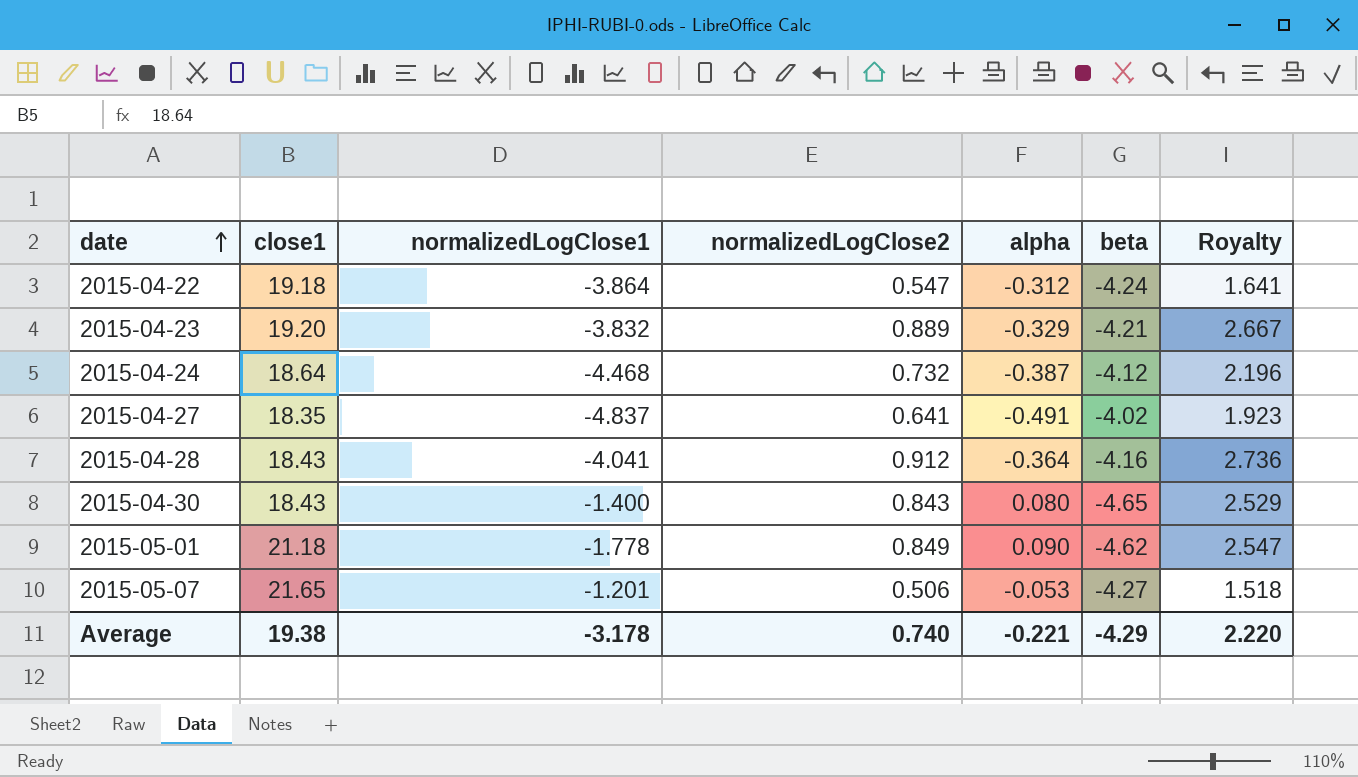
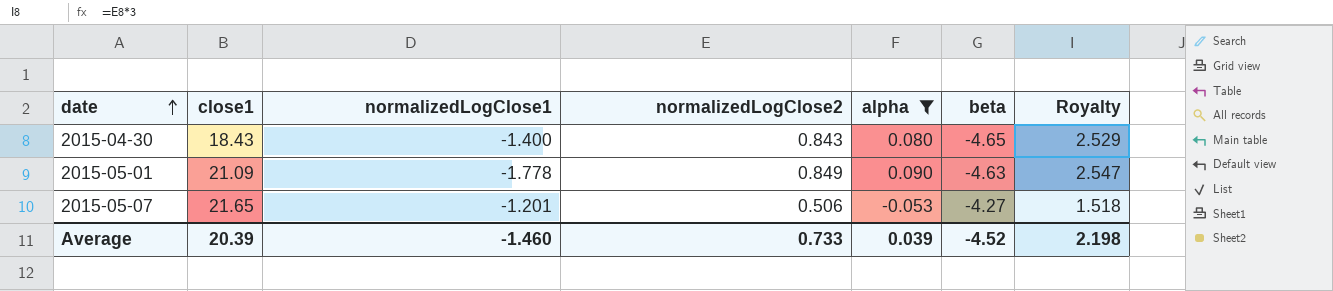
filter: none -> alpha >= -0.053
2015-05-01 | close1: 21.18 -> 21.09
2015-05-01 | beta: -4.62 -> -4.63
Average | close1: 19.38 -> 20.39
Average | normalizedLogClose1: -3.178 -> -1.460
Average | normalizedLogClose2: 0.740 -> 0.733
Average | alpha: -0.221 -> 0.039
Average | beta: -4.29 -> -4.52
Average | Royalty: 2.220 -> 2.198

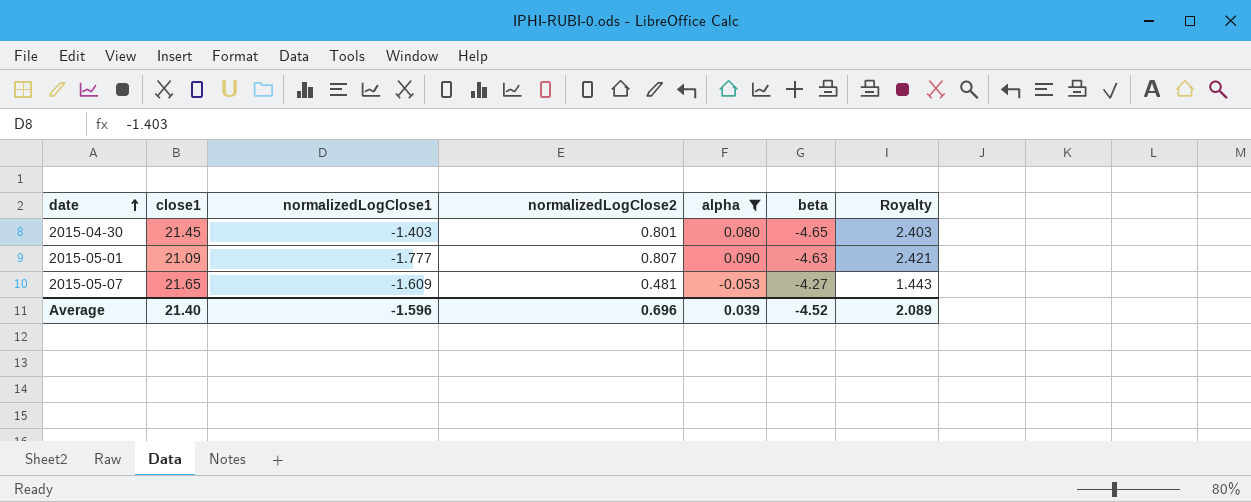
2015-04-30 | close1: 18.43 -> 21.45
2015-04-30 | normalizedLogClose1: -1.400 -> -1.403
2015-04-30 | normalizedLogClose2: 0.843 -> 0.801
2015-04-30 | Royalty: 2.529 -> 2.403
2015-05-01 | normalizedLogClose1: -1.778 -> -1.777
2015-05-01 | normalizedLogClose2: 0.849 -> 0.807
2015-05-01 | Royalty: 2.547 -> 2.421
2015-05-07 | normalizedLogClose1: -1.201 -> -1.609
2015-05-07 | normalizedLogClose2: 0.506 -> 0.481
2015-05-07 | Royalty: 1.518 -> 1.443
Average | close1: 20.39 -> 21.40
Average | normalizedLogClose1: -1.460 -> -1.596
Average | normalizedLogClose2: 0.733 -> 0.696
Average | Royalty: 2.198 -> 2.089

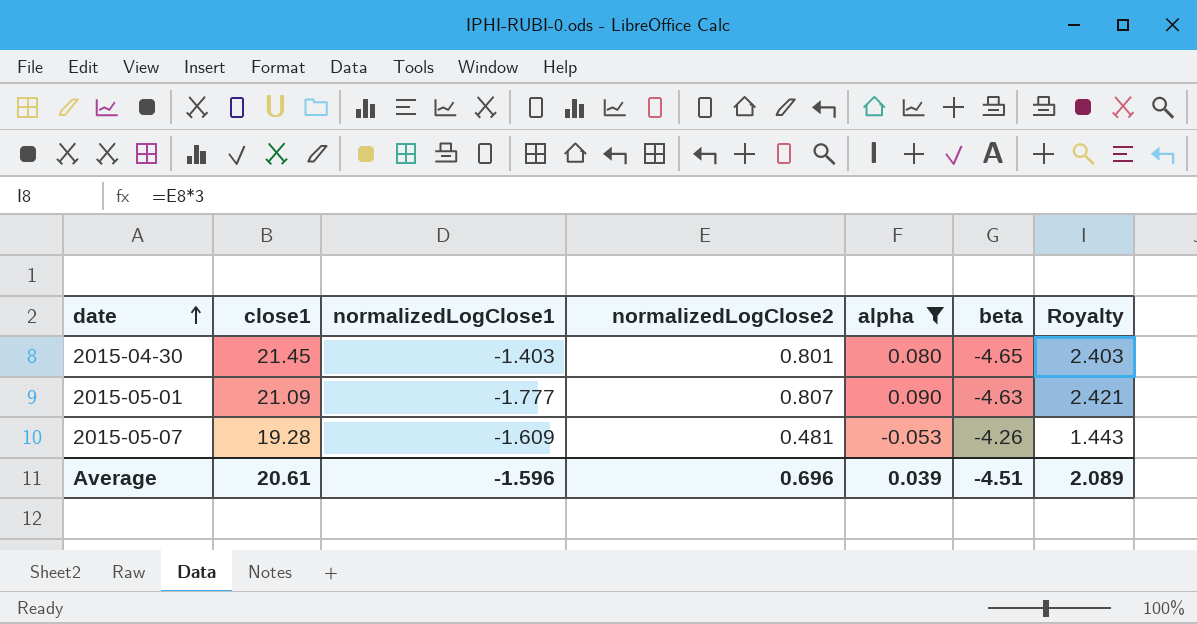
2015-05-07 | close1: 21.65 -> 19.28
2015-05-07 | beta: -4.27 -> -4.26
Average | close1: 21.40 -> 20.61
Average | beta: -4.52 -> -4.51

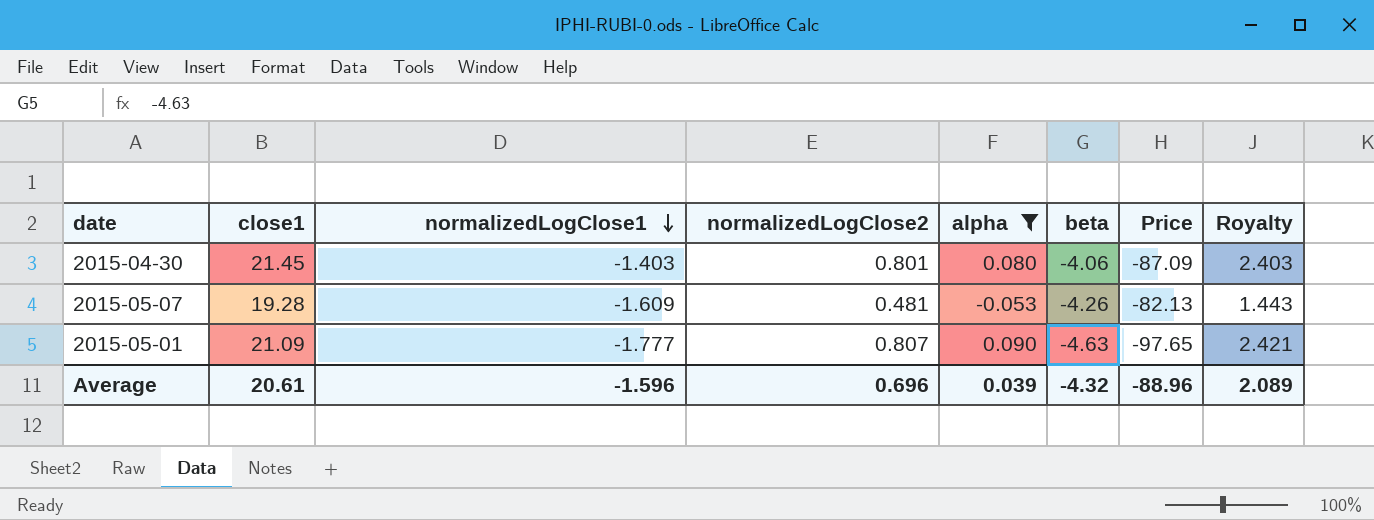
row order: date ascending -> normalizedLogClose1 descending
column Price | formula: none -> [close1] * [beta]
2015-04-30 | beta: -4.65 -> -4.06
Average | beta: -4.51 -> -4.32

